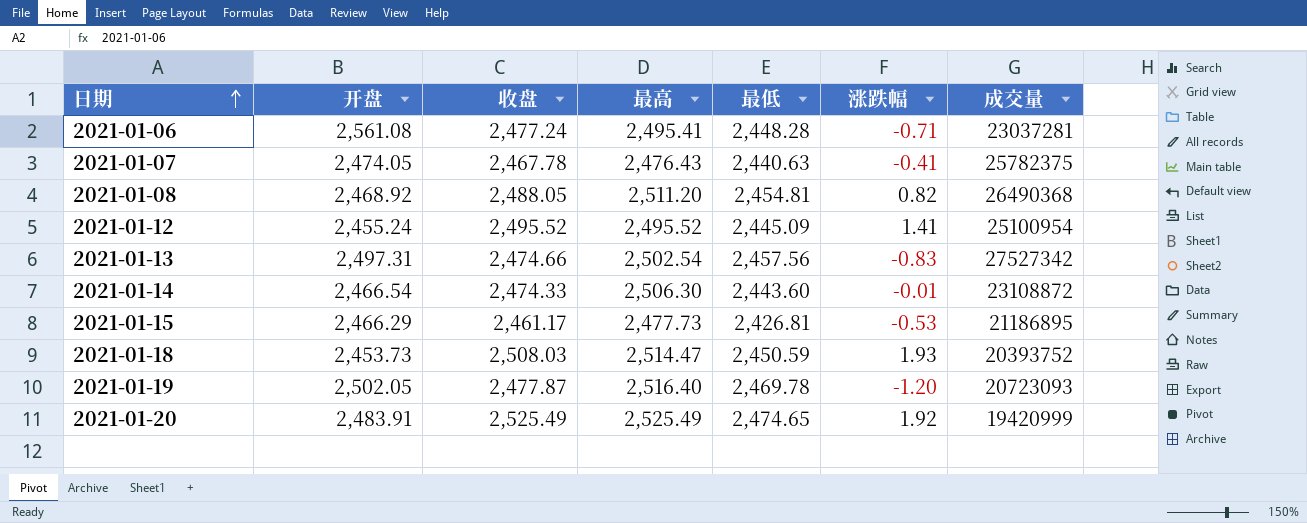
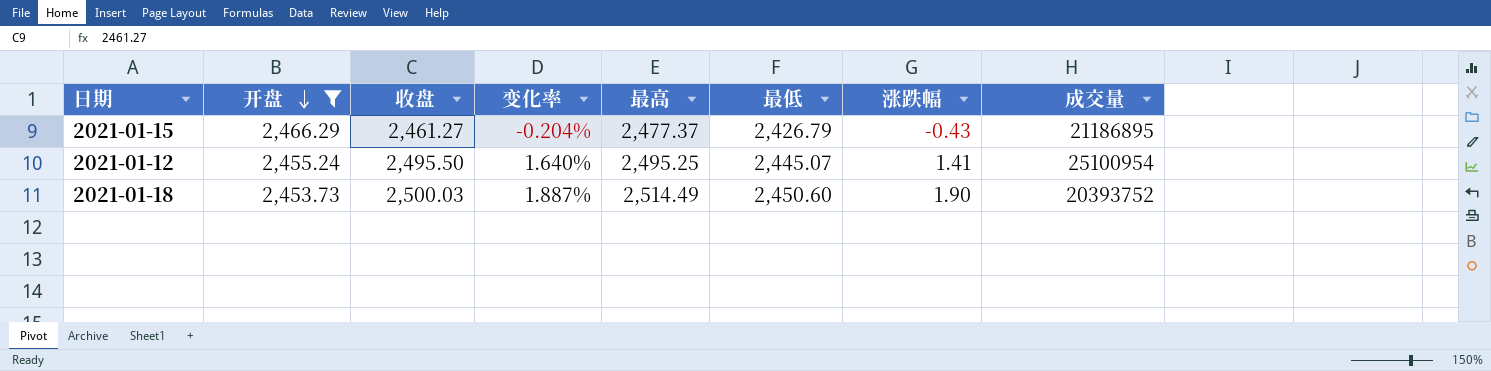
filter: none -> 开盘 <= 2,466.29
row order: 日期 ascending -> 开盘 descending
column 变化率 | formula: none -> ([收盘] - [开盘]) / [开盘]
2021-01-15 | 收盘: 2,461.17 -> 2,461.27
2021-01-15 | 最高: 2,477.73 -> 2,477.37
2021-01-15 | 最低: 2,426.81 -> 2,426.79
2021-01-15 | 涨跌幅: -0.53 -> -0.43
2021-01-12 | 收盘: 2,495.52 -> 2,495.50
2021-01-12 | 最高: 2,495.52 -> 2,495.25
2021-01-12 | 最低: 2,445.09 -> 2,445.07
2021-01-18 | 收盘: 2,508.03 -> 2,500.03
2021-01-18 | 最高: 2,514.47 -> 2,514.49
2021-01-18 | 最低: 2,450.59 -> 2,450.60
2021-01-18 | 涨跌幅: 1.93 -> 1.90

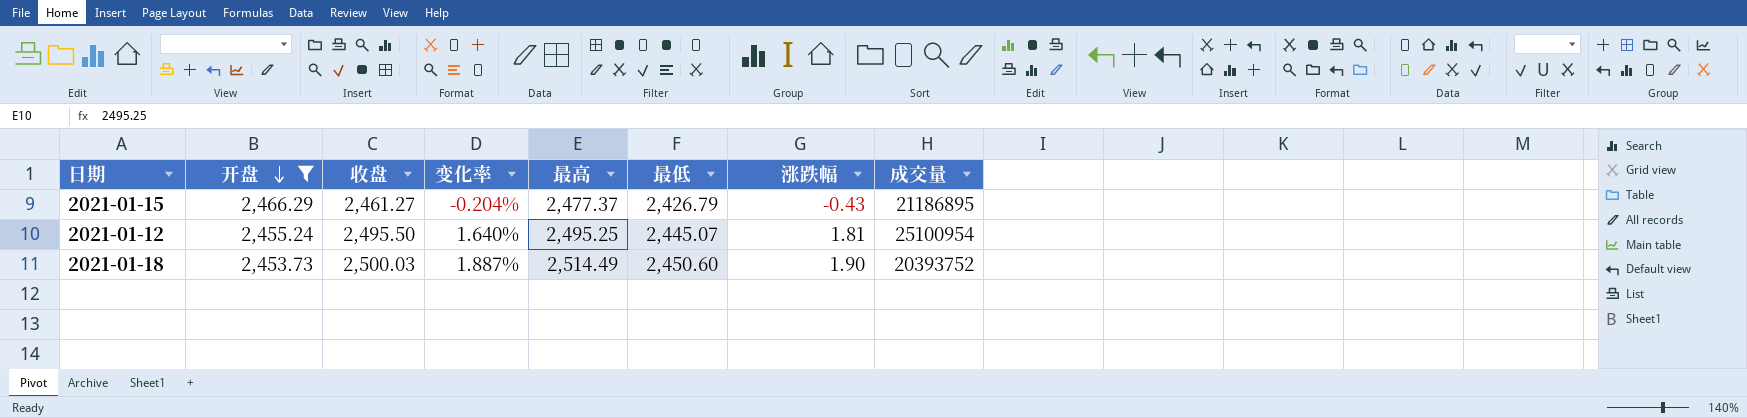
2021-01-12 | 涨跌幅: 1.41 -> 1.81

